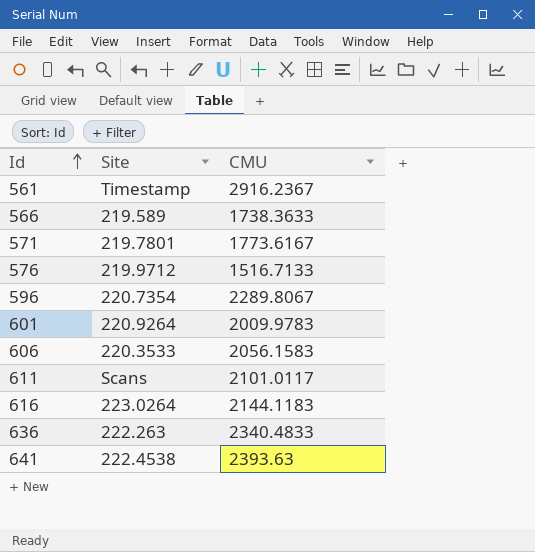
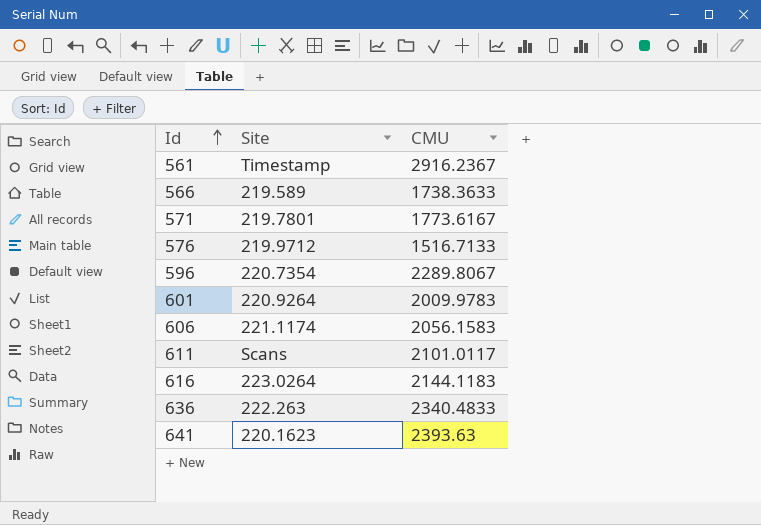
606 | Site: 220.3533 -> 221.1174
641 | Site: 222.4538 -> 220.1623

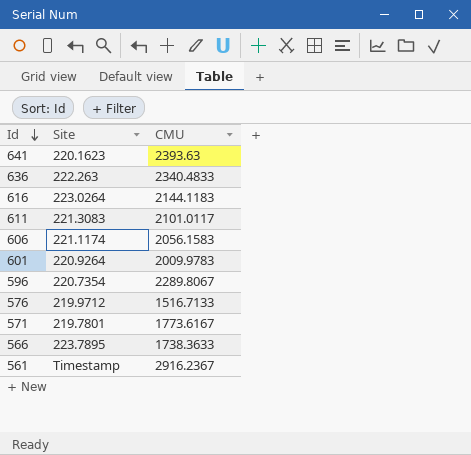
row order: Id ascending -> Id descending
611 | Site: Scans -> 221.3083
566 | Site: 219.589 -> 223.7895

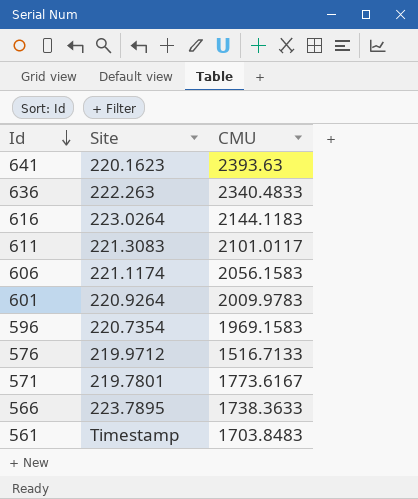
596 | CMU: 2289.8067 -> 1969.1583
561 | CMU: 2916.2367 -> 1703.8483

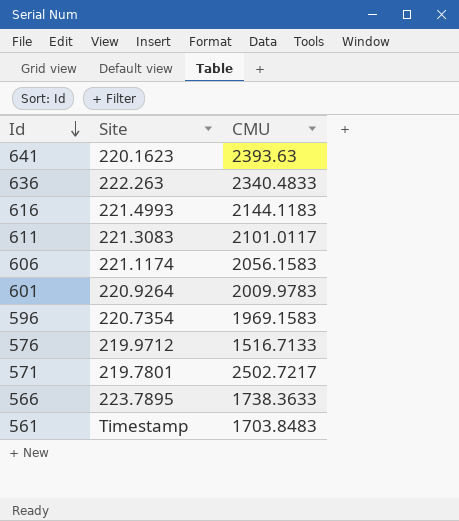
616 | Site: 223.0264 -> 221.4993
571 | CMU: 1773.6167 -> 2502.7217

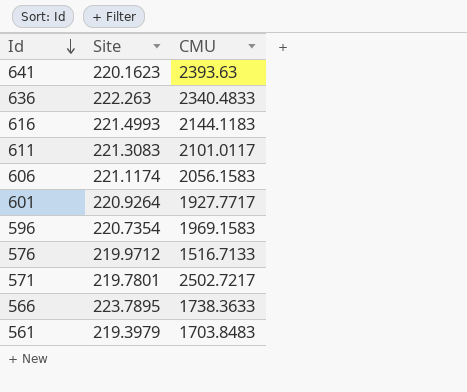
601 | CMU: 2009.9783 -> 1927.7717
561 | Site: Timestamp -> 219.3979

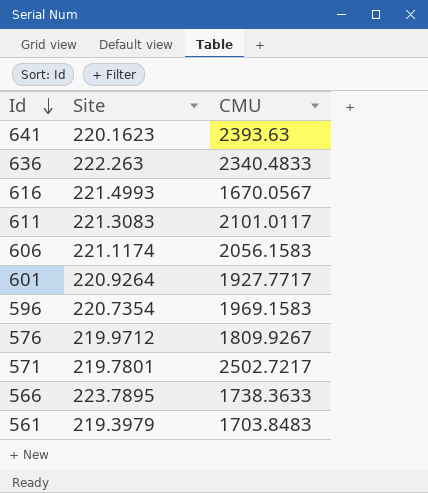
616 | CMU: 2144.1183 -> 1670.0567
576 | CMU: 1516.7133 -> 1809.9267

